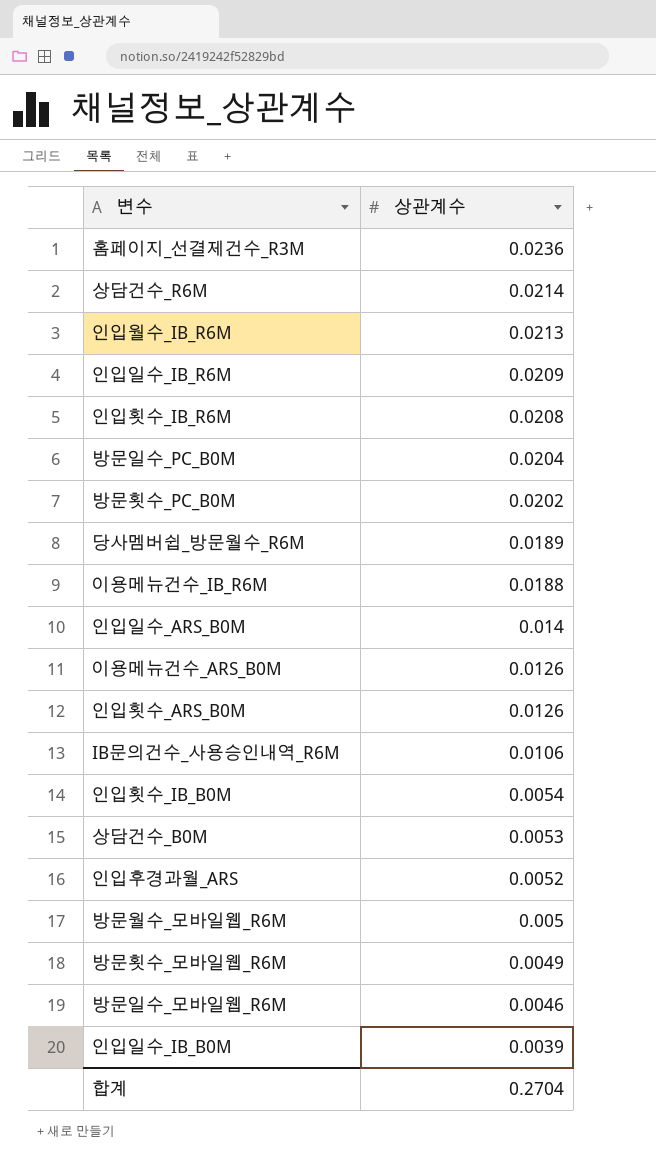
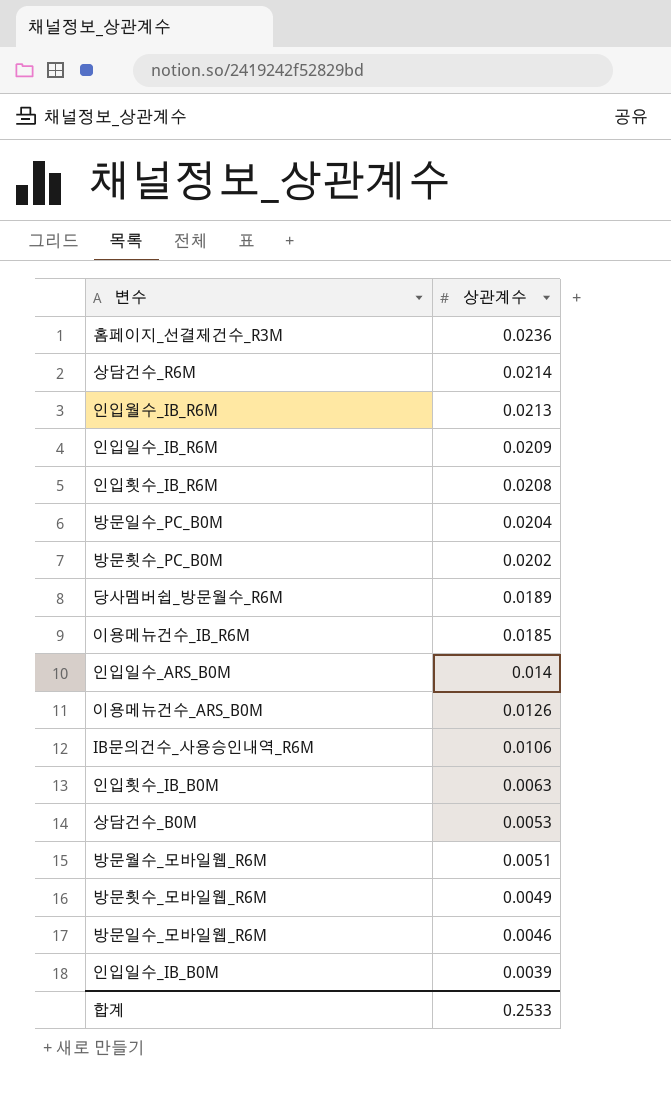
row 인입횟수_ARS_B0M: 0.0126 -> none
row 인입후경과월_ARS: 0.0052 -> none
이용메뉴건수_IB_R6M | 상관계수: 0.0188 -> 0.0185
인입횟수_IB_B0M | 상관계수: 0.0054 -> 0.0063
방문월수_모바일웹_R6M | 상관계수: 0.005 -> 0.0051
합계 | 상관계수: 0.2704 -> 0.2533

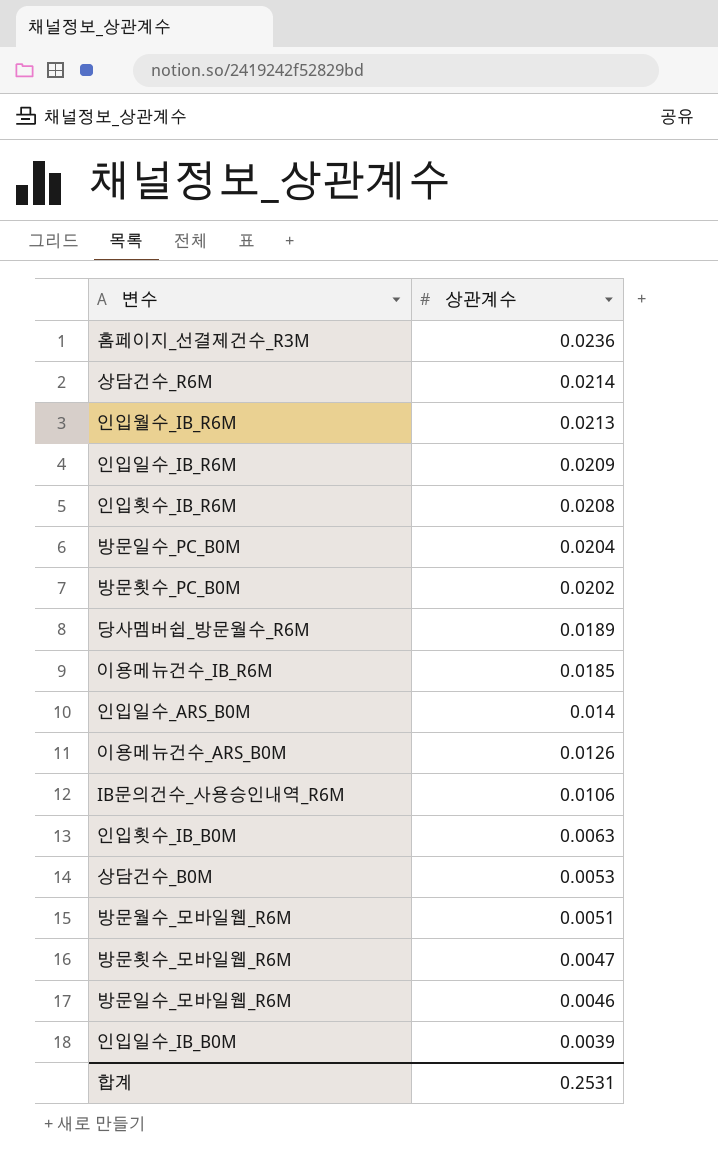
방문횟수_모바일웹_R6M | 상관계수: 0.0049 -> 0.0047
합계 | 상관계수: 0.2533 -> 0.2531

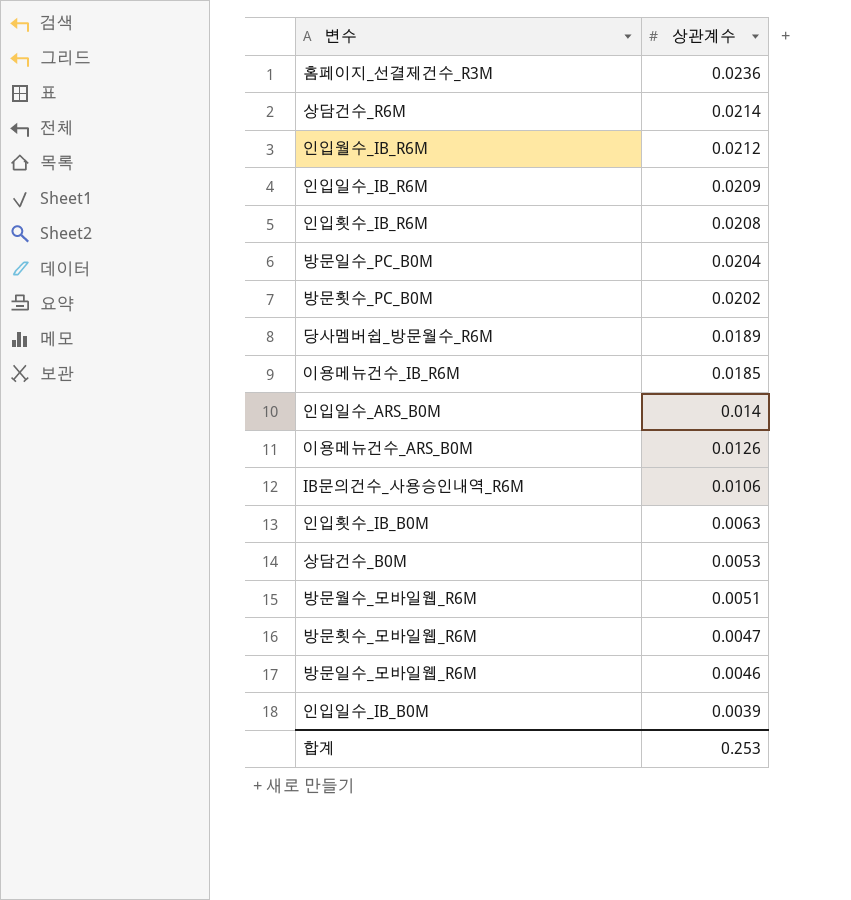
인입월수_IB_R6M | 상관계수: 0.0213 -> 0.0212
합계 | 상관계수: 0.2531 -> 0.253

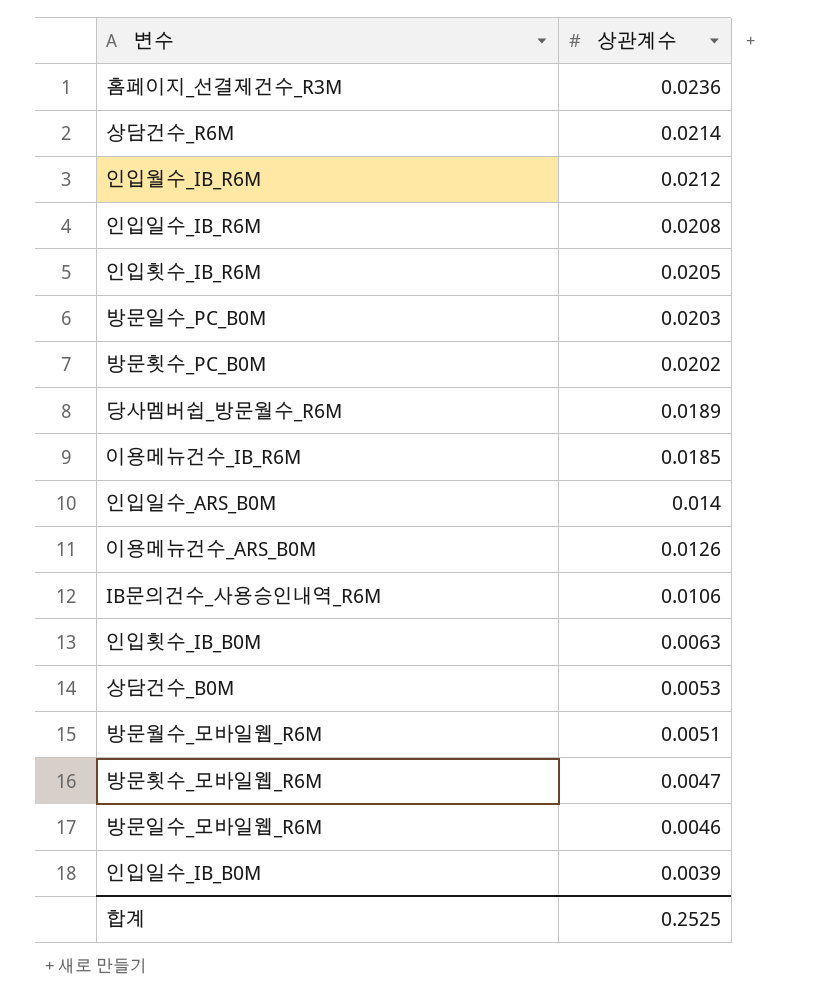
인입일수_IB_R6M | 상관계수: 0.0209 -> 0.0208
인입횟수_IB_R6M | 상관계수: 0.0208 -> 0.0205
방문일수_PC_B0M | 상관계수: 0.0204 -> 0.0203
합계 | 상관계수: 0.253 -> 0.2525

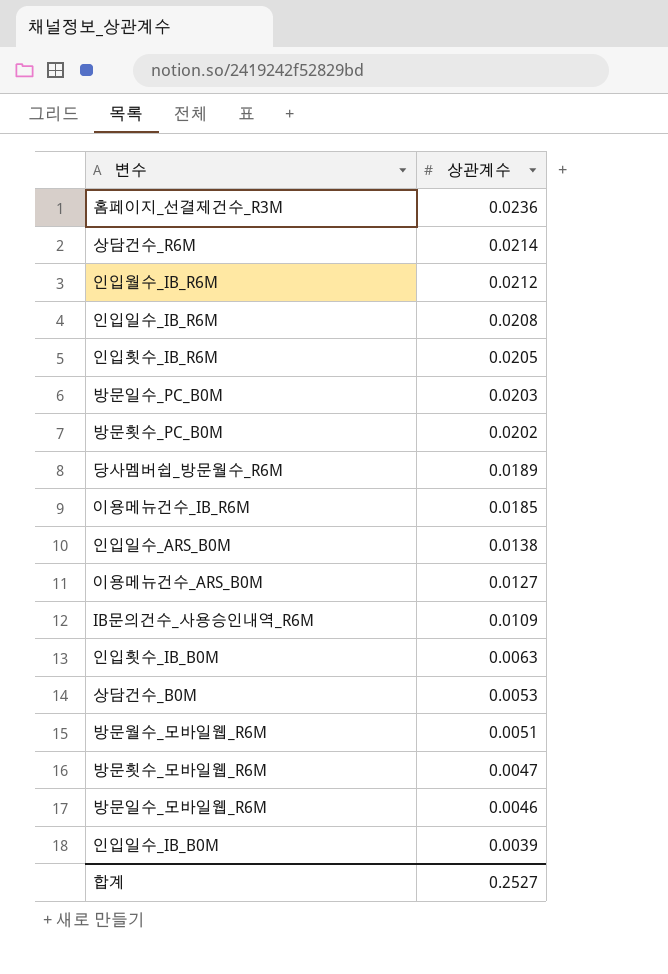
인입일수_ARS_B0M | 상관계수: 0.014 -> 0.0138
이용메뉴건수_ARS_B0M | 상관계수: 0.0126 -> 0.0127
IB문의건수_사용승인내역_R6M | 상관계수: 0.0106 -> 0.0109
합계 | 상관계수: 0.2525 -> 0.2527

